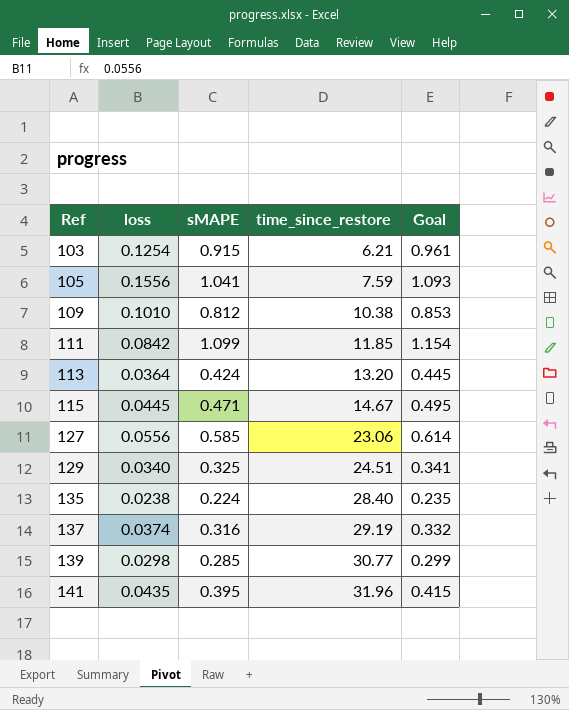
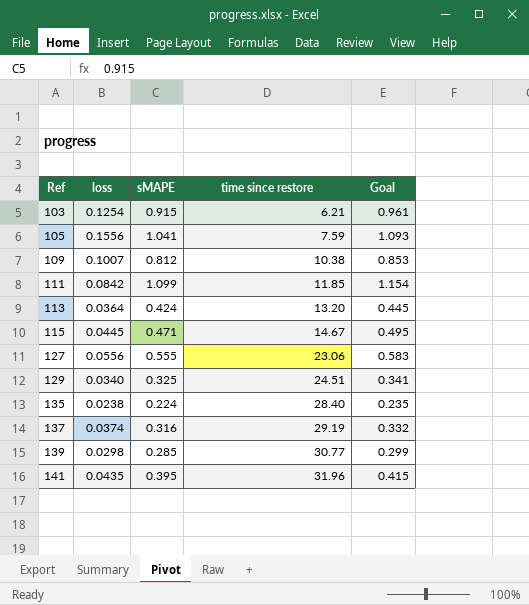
column name: time_since_restore -> time since restore
109 | loss: 0.1010 -> 0.1007
127 | sMAPE: 0.585 -> 0.555
127 | Goal: 0.614 -> 0.583

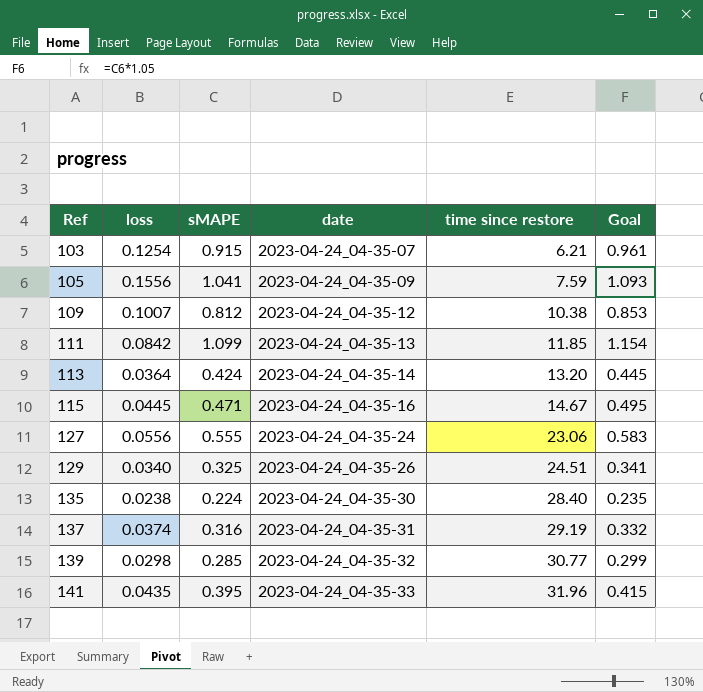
column date | position: none -> 4

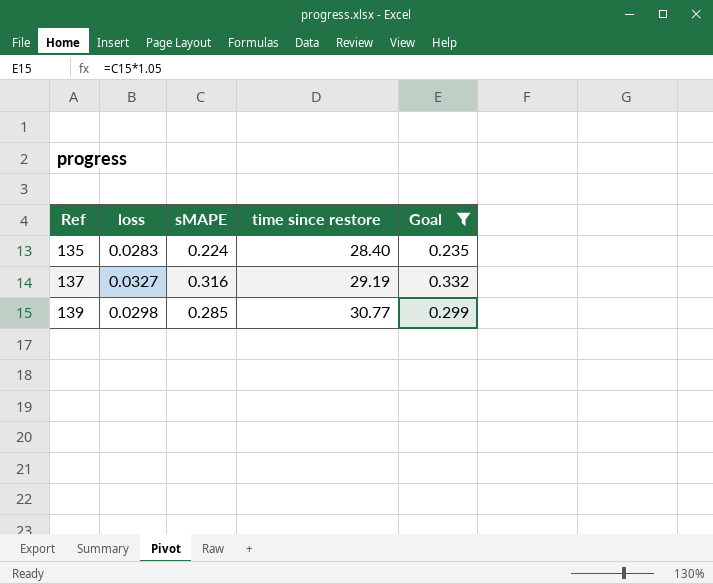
filter: none -> Goal <= 0.332
column date | position: 4 -> none
135 | loss: 0.0238 -> 0.0283
137 | loss: 0.0374 -> 0.0327

